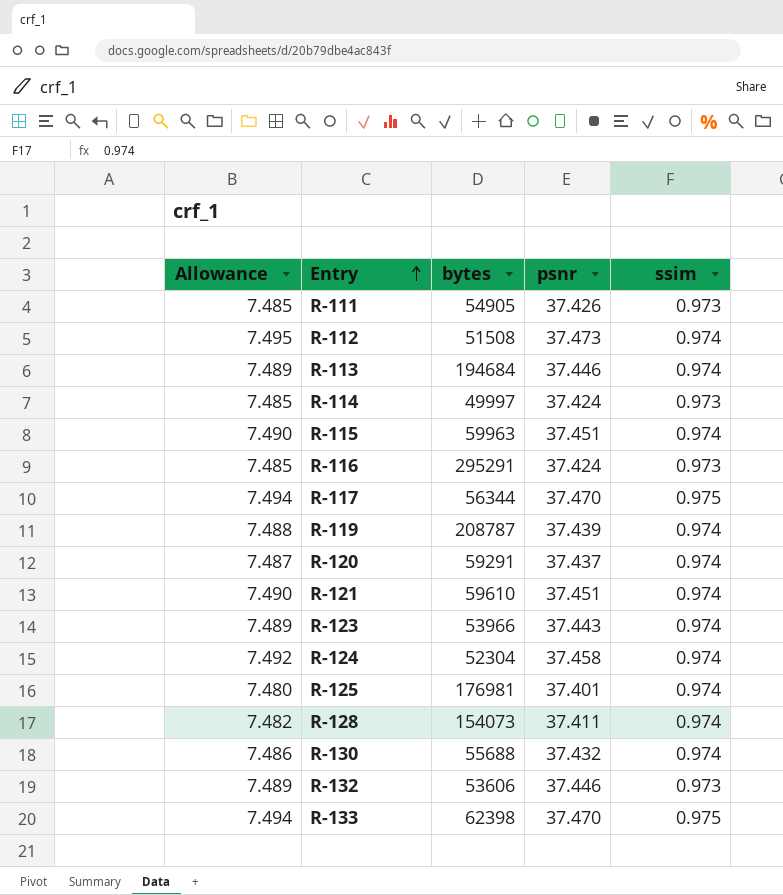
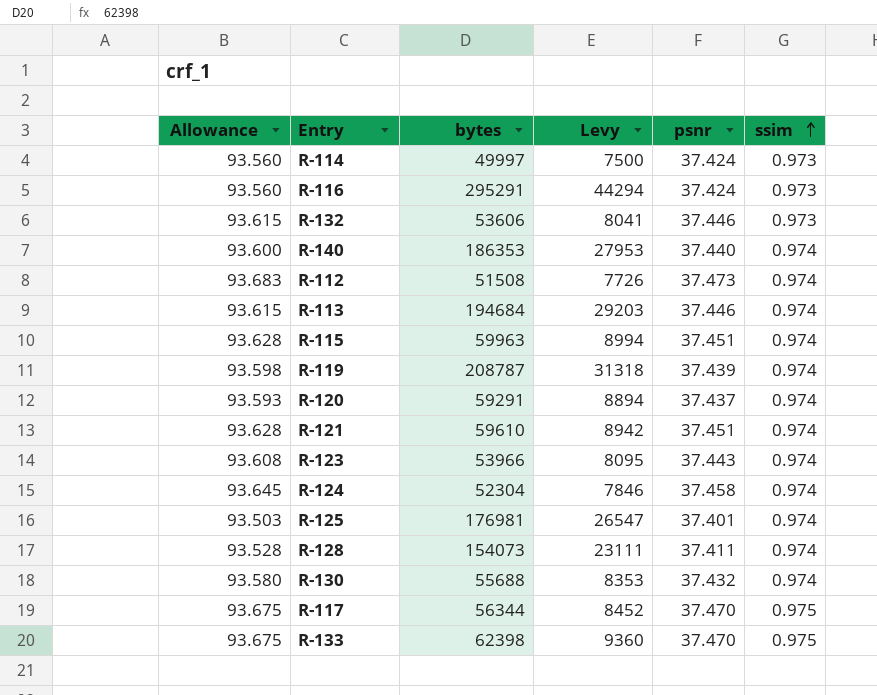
row order: Entry ascending -> ssim ascending
column Allowance | formula: [psnr] * 0.2 -> [psnr] * 2.5
column Levy | formula: none -> [bytes] * 0.15
row R-111: 7.485 | 54905 | 37.426 | 0.973 -> none
row R-140: none -> 93.600 | 186353 | 27953 | 37.440 | 0.974

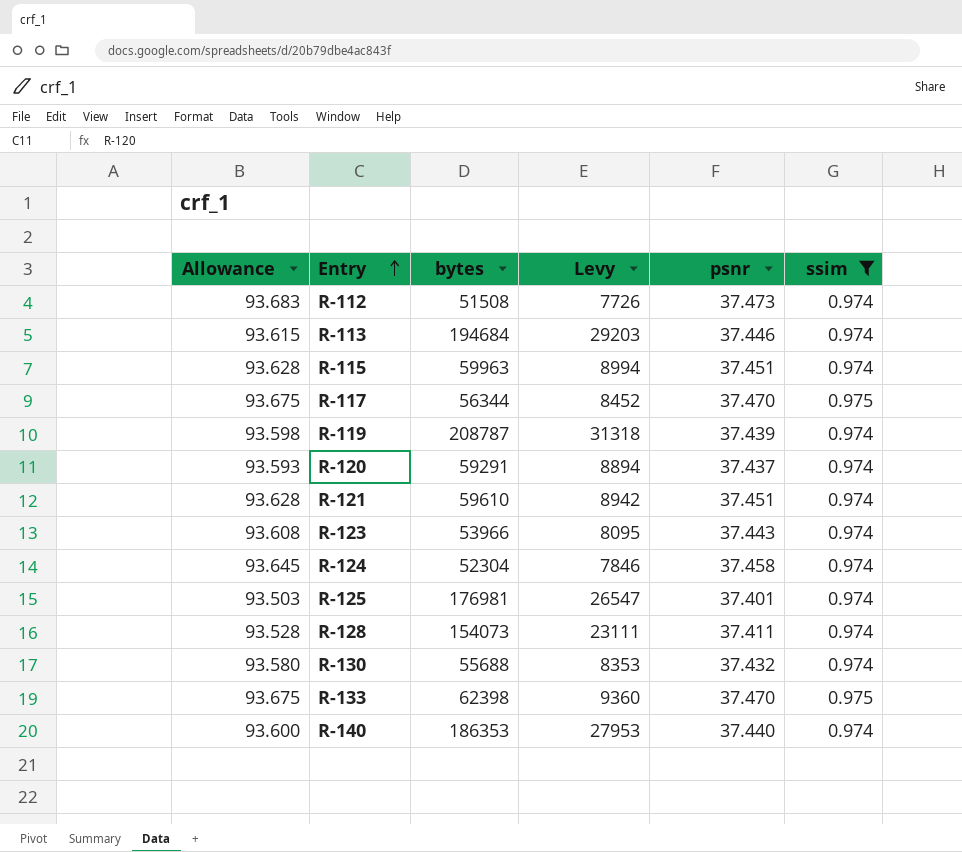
filter: none -> ssim != 0.973
row order: ssim ascending -> Entry ascending

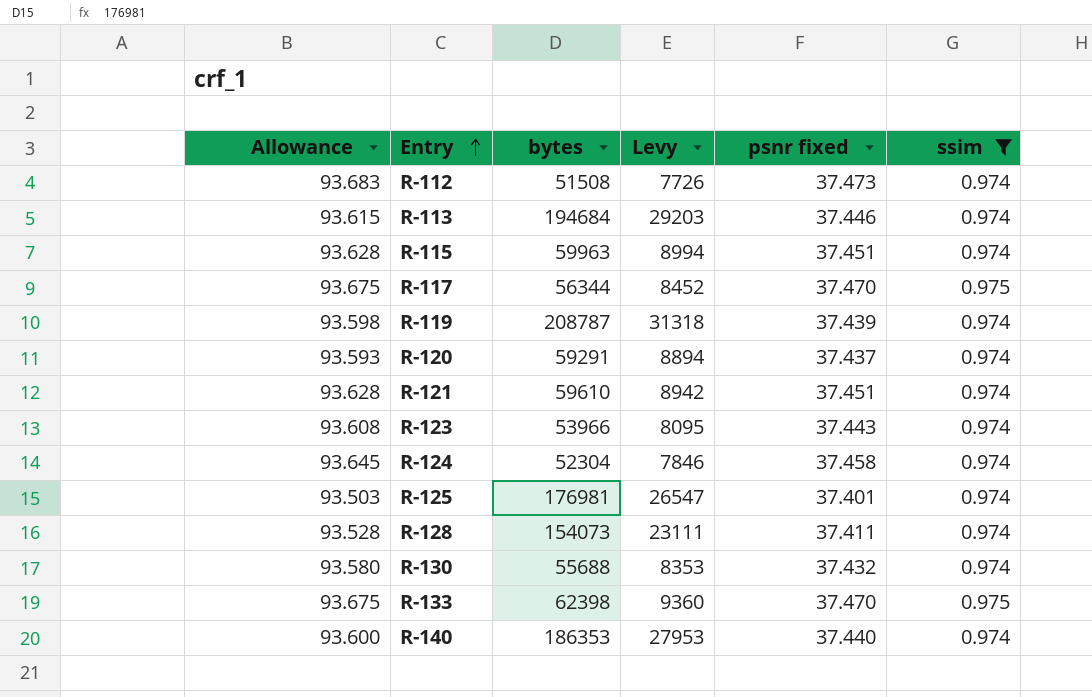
column name: psnr -> psnr fixed

